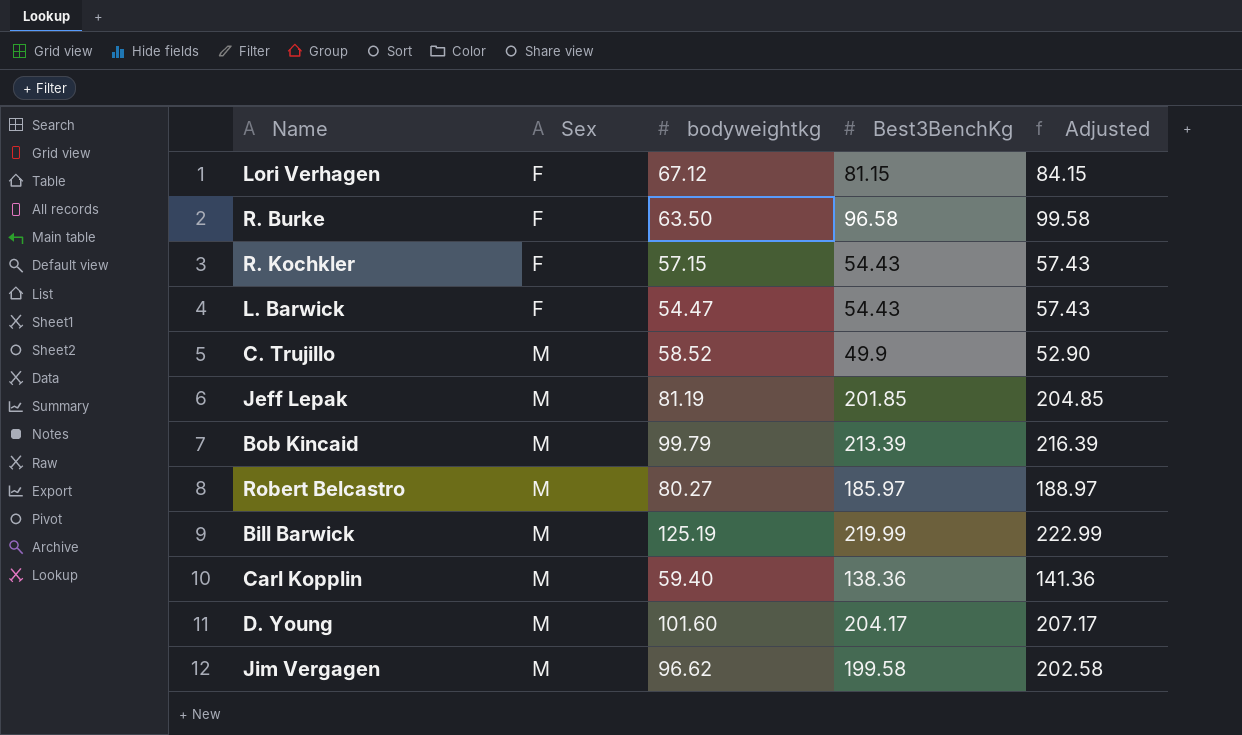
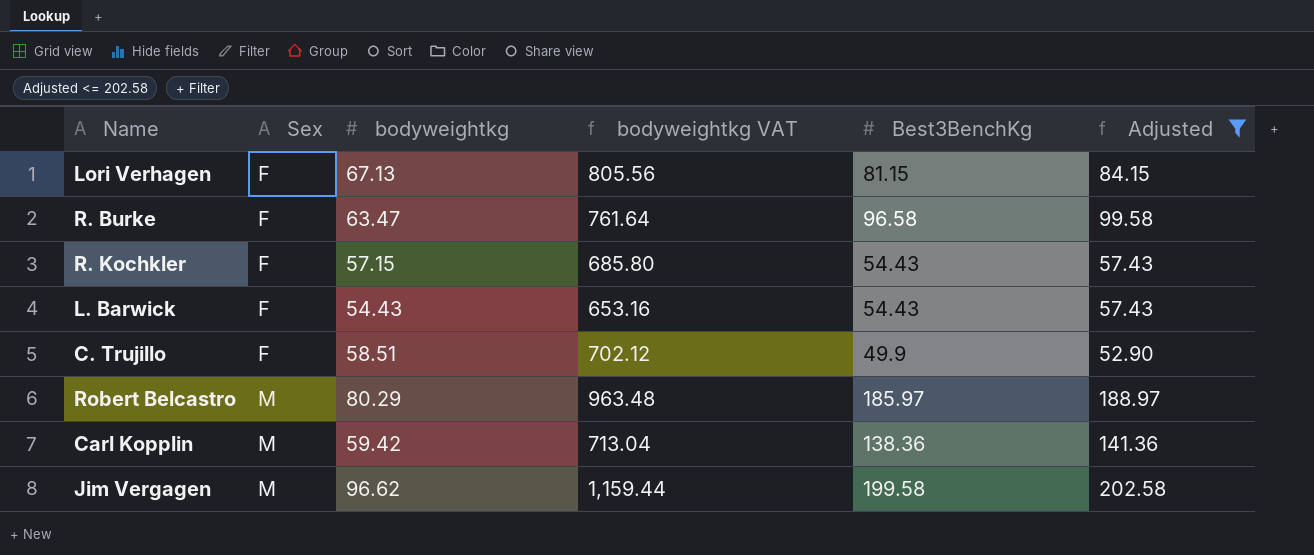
filter: none -> Adjusted <= 202.58
column bodyweightkg VAT | formula: none -> [bodyweightkg] * 12
Lori Verhagen | bodyweightkg: 67.12 -> 67.13
R. Burke | bodyweightkg: 63.50 -> 63.47
L. Barwick | bodyweightkg: 54.47 -> 54.43
C. Trujillo | Sex: M -> F
C. Trujillo | bodyweightkg: 58.52 -> 58.51
Robert Belcastro | bodyweightkg: 80.27 -> 80.29
Carl Kopplin | bodyweightkg: 59.40 -> 59.42

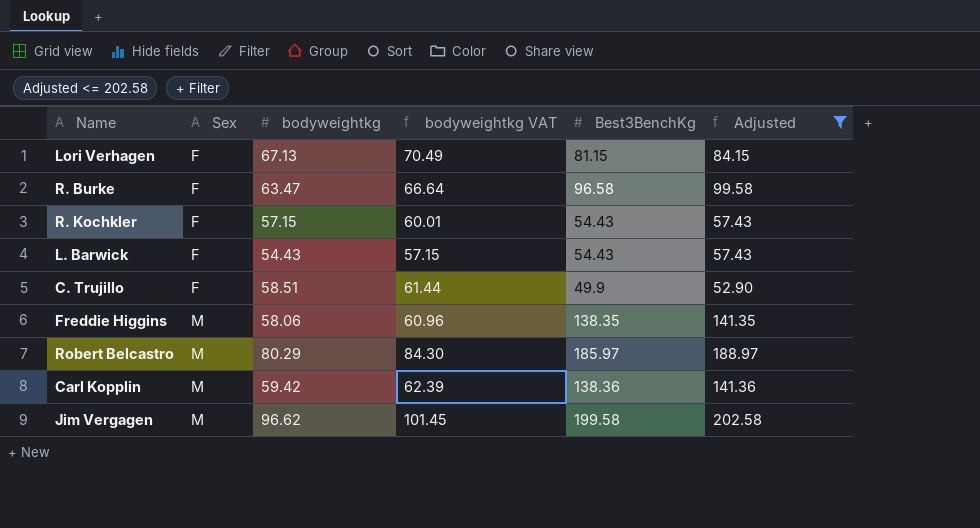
column bodyweightkg VAT | formula: [bodyweightkg] * 12 -> [bodyweightkg] * 1.05
row Freddie Higgins: none -> M | 58.06 | 60.96 | 138.35 | 141.35

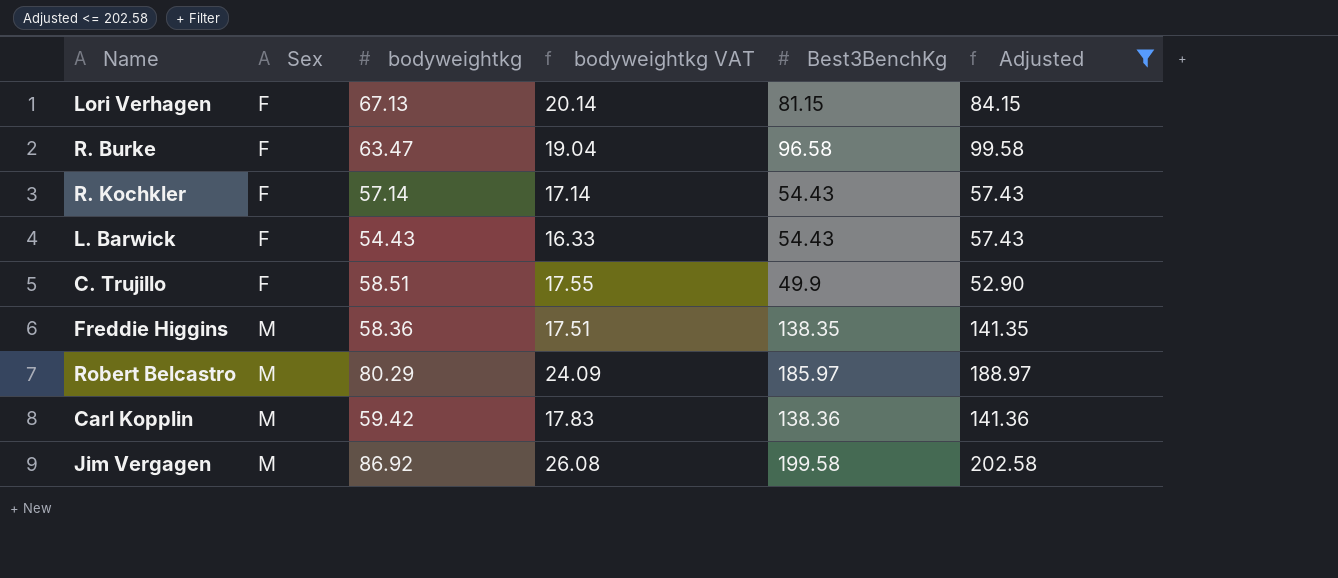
column bodyweightkg VAT | formula: [bodyweightkg] * 1.05 -> [bodyweightkg] * 0.3
R. Kochkler | bodyweightkg: 57.15 -> 57.14
Freddie Higgins | bodyweightkg: 58.06 -> 58.36
Jim Vergagen | bodyweightkg: 96.62 -> 86.92

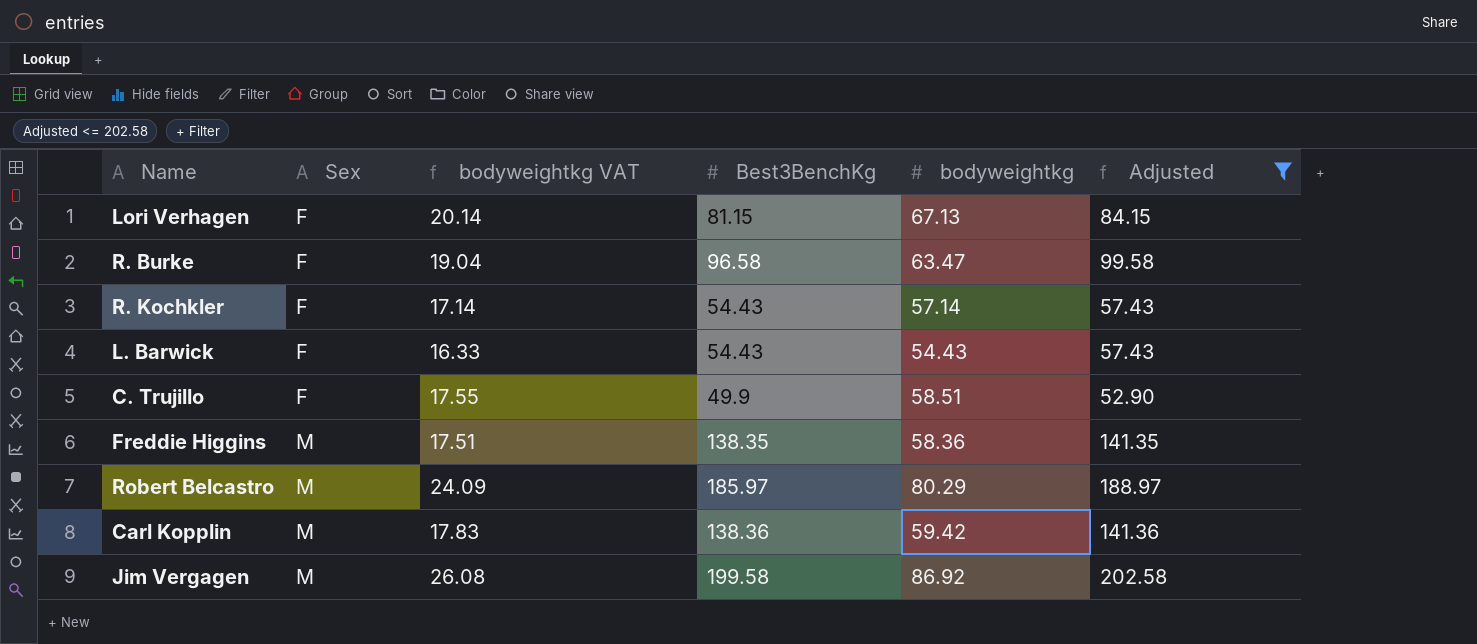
column bodyweightkg | position: 3 -> 5

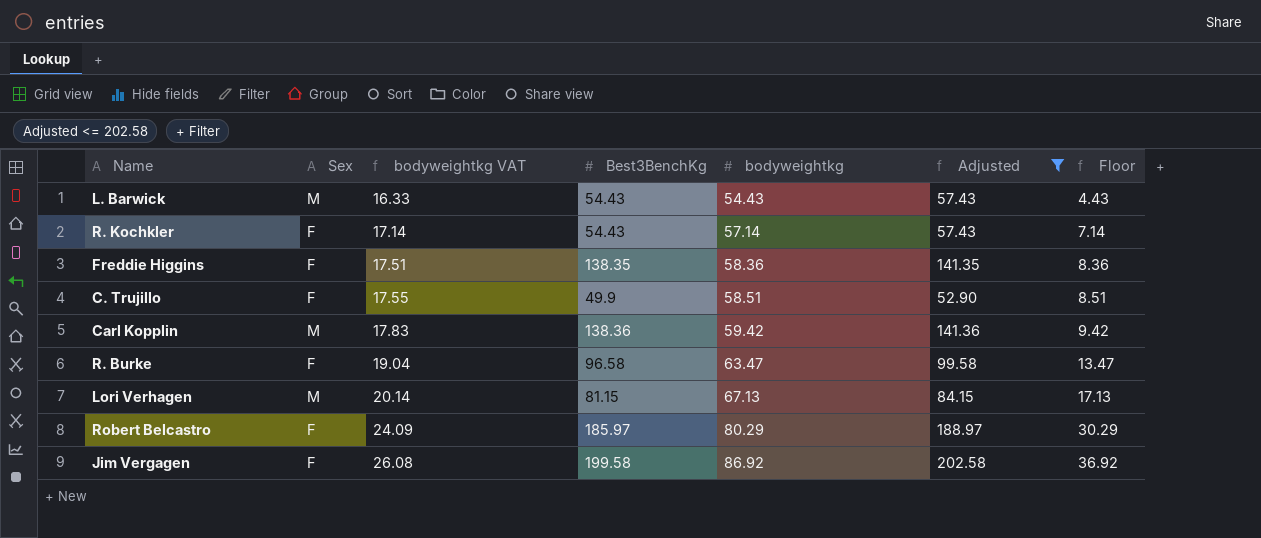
row order: Sex ascending -> bodyweightkg VAT ascending
column Floor | formula: none -> [bodyweightkg] - 50
L. Barwick | Sex: F -> M
Freddie Higgins | Sex: M -> F
Lori Verhagen | Sex: F -> M
Robert Belcastro | Sex: M -> F
Jim Vergagen | Sex: M -> F

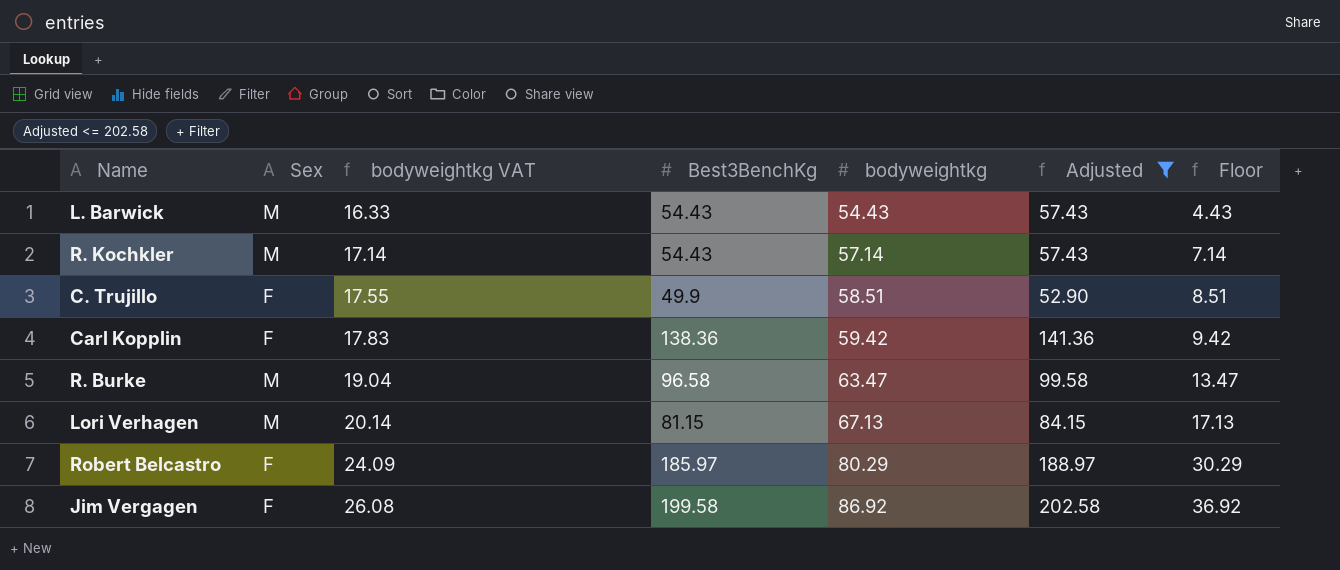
row Freddie Higgins: F | 17.51 | 138.35 | 58.36 | 141.35 | 8.36 -> none
R. Kochkler | Sex: F -> M
Carl Kopplin | Sex: M -> F
R. Burke | Sex: F -> M

